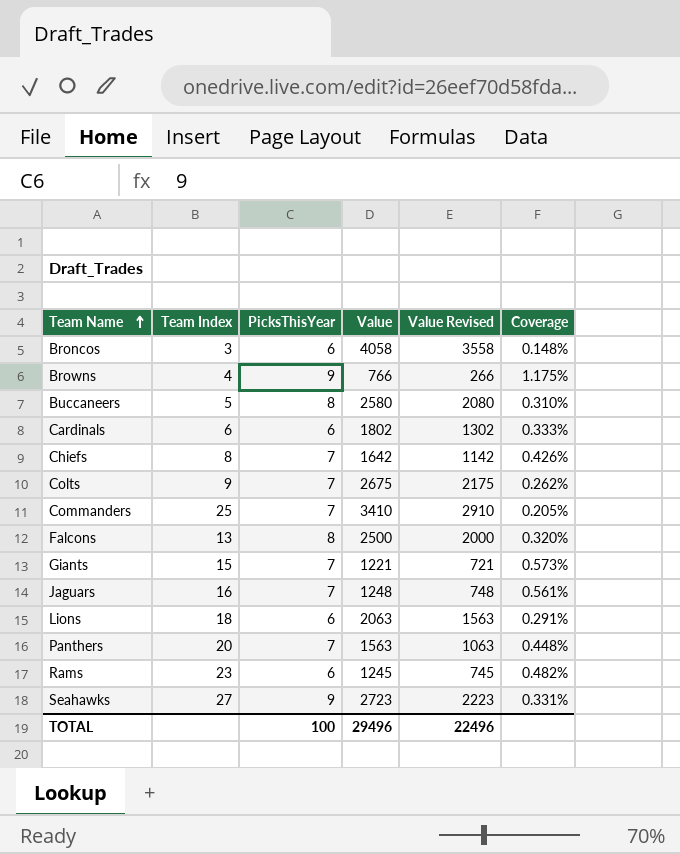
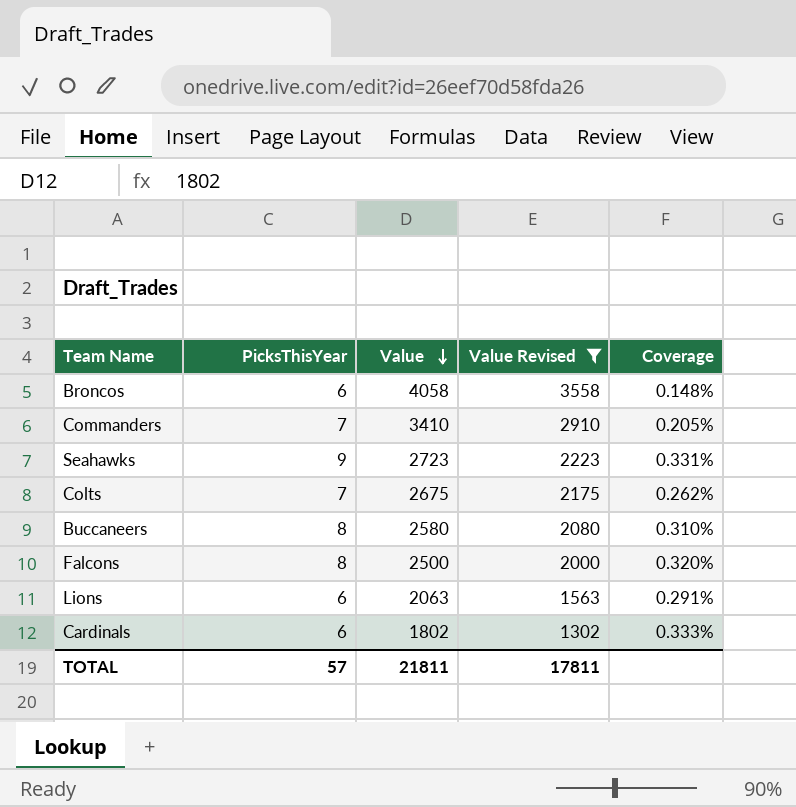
filter: none -> Value Revised >= 1302
row order: Team Name ascending -> Value descending
column Team Index | position: 2 -> none
TOTAL | PicksThisYear: 100 -> 57
TOTAL | Value: 29496 -> 21811
TOTAL | Value Revised: 22496 -> 17811

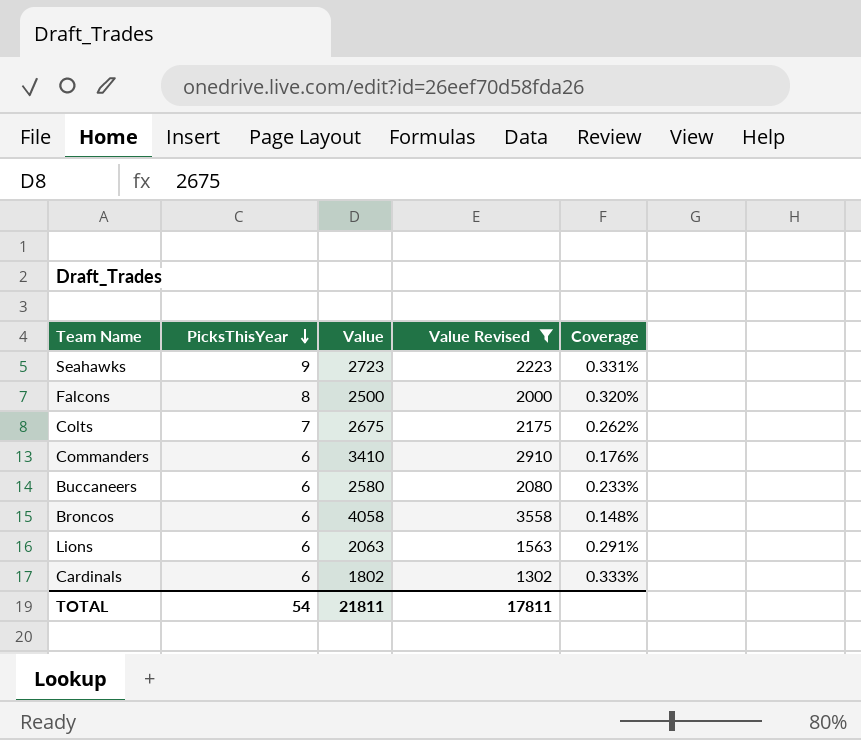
row order: Value descending -> PicksThisYear descending
Commanders | PicksThisYear: 7 -> 6
Commanders | Coverage: 0.205% -> 0.176%
Buccaneers | PicksThisYear: 8 -> 6
Buccaneers | Coverage: 0.310% -> 0.233%
TOTAL | PicksThisYear: 57 -> 54

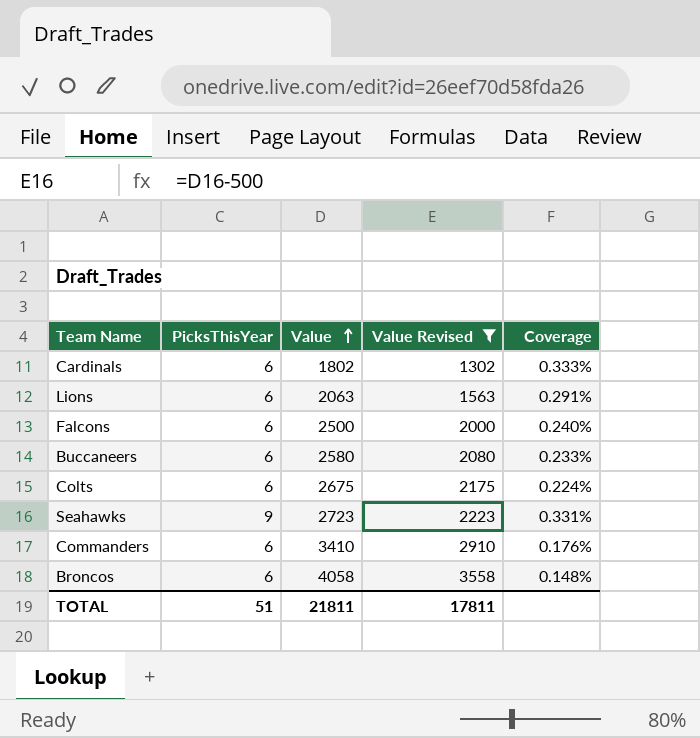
row order: PicksThisYear descending -> Value ascending
Falcons | PicksThisYear: 8 -> 6
Falcons | Coverage: 0.320% -> 0.240%
Colts | PicksThisYear: 7 -> 6
Colts | Coverage: 0.262% -> 0.224%
TOTAL | PicksThisYear: 54 -> 51

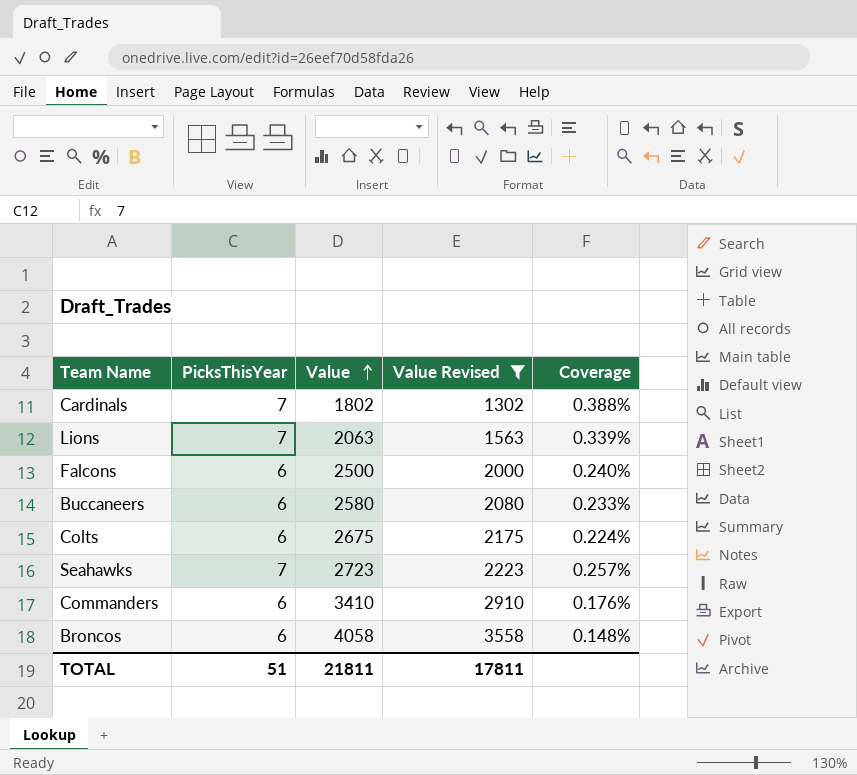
Cardinals | PicksThisYear: 6 -> 7
Cardinals | Coverage: 0.333% -> 0.388%
Lions | PicksThisYear: 6 -> 7
Lions | Coverage: 0.291% -> 0.339%
Seahawks | PicksThisYear: 9 -> 7
Seahawks | Coverage: 0.331% -> 0.257%

